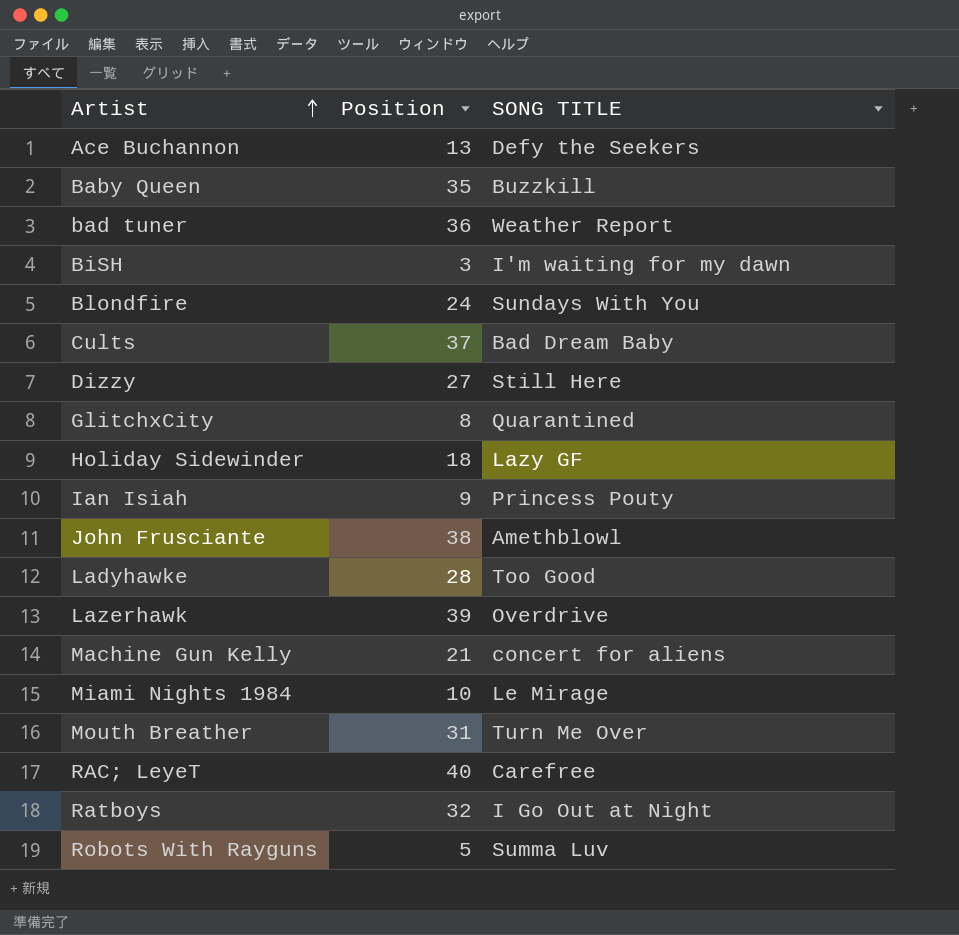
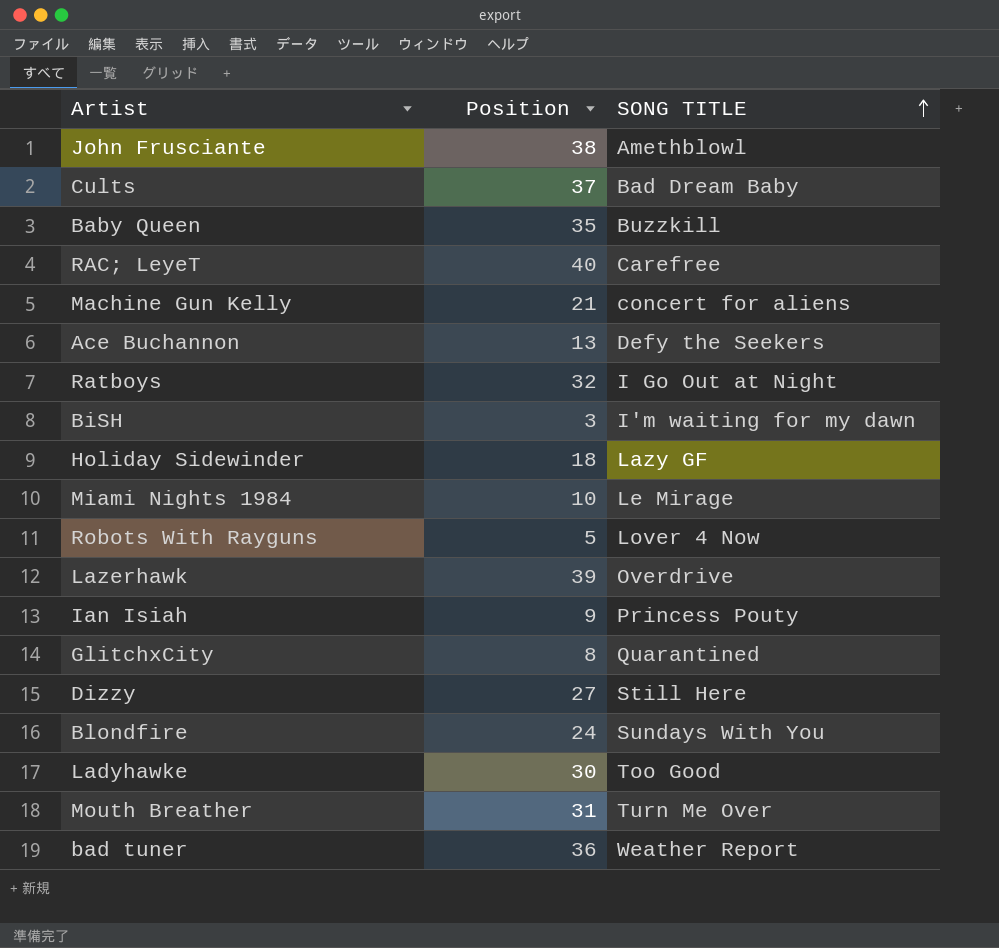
row order: Artist ascending -> SONG TITLE ascending
Robots With Rayguns | SONG TITLE: Summa Luv -> Lover 4 Now
Ladyhawke | Position: 28 -> 30

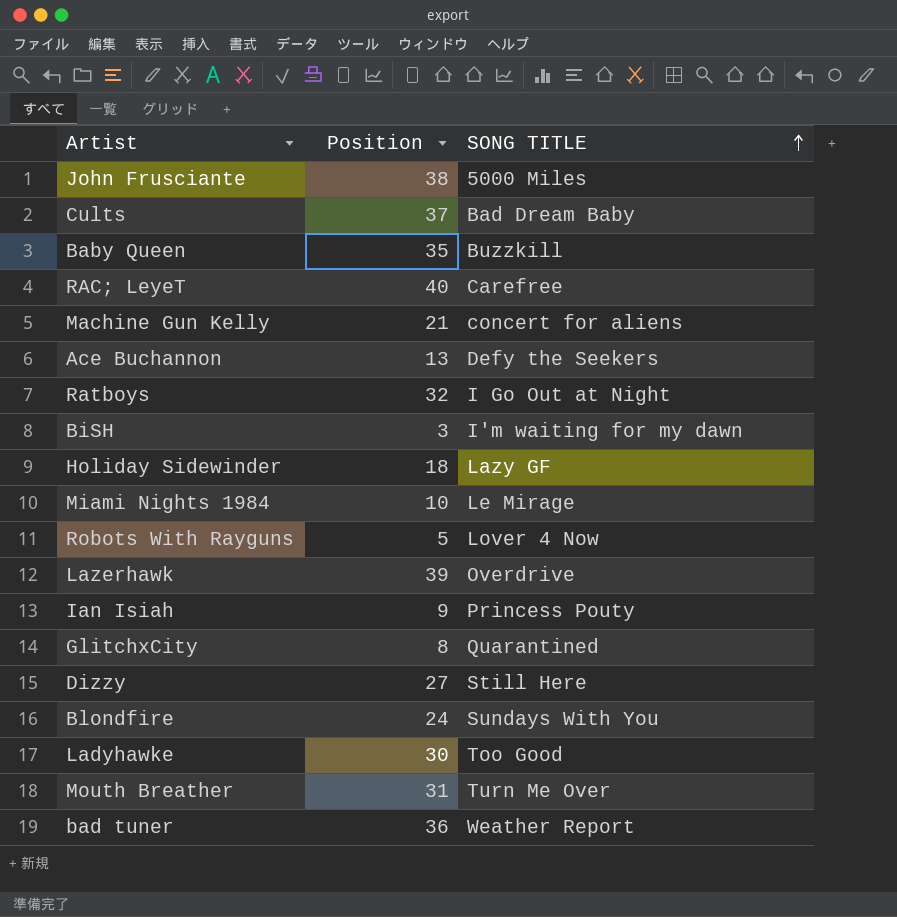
John Frusciante | SONG TITLE: Amethblowl -> 5000 Miles

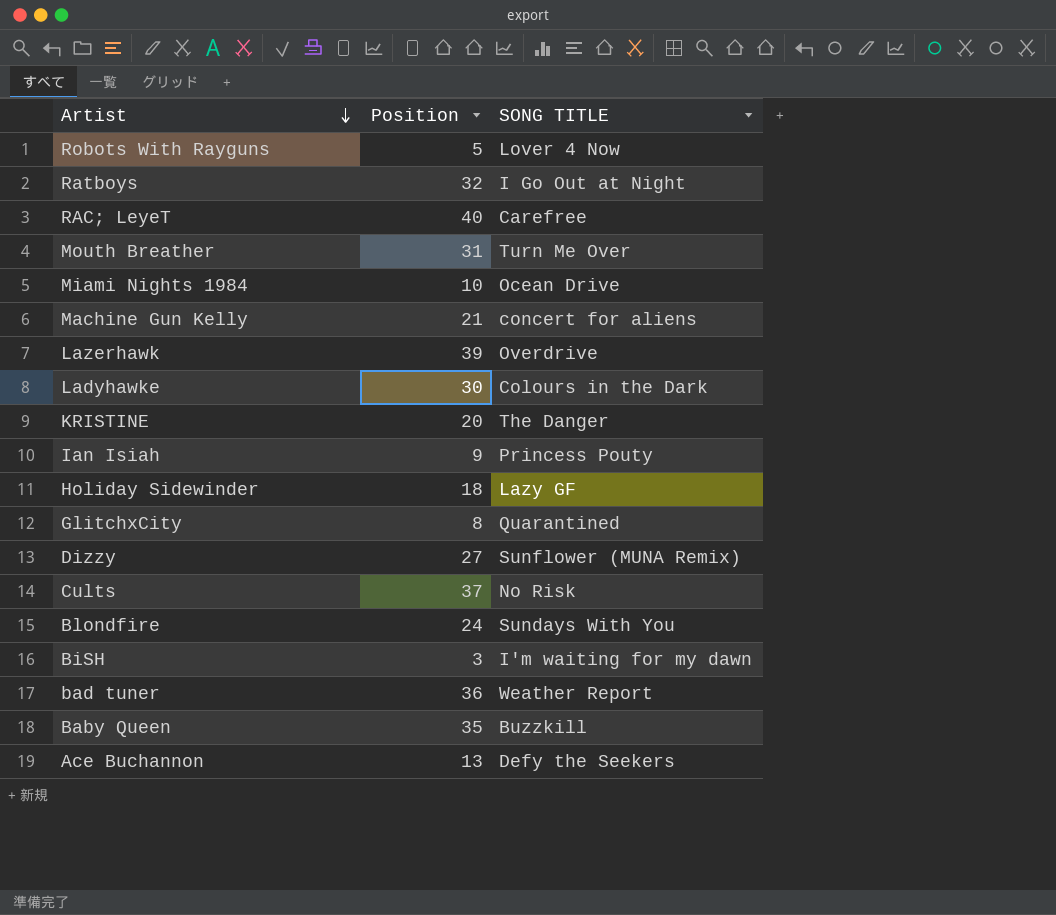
row order: SONG TITLE ascending -> Artist descending
row John Frusciante: 38 | 5000 Miles -> none
Miami Nights 1984 | SONG TITLE: Le Mirage -> Ocean Drive
Ladyhawke | SONG TITLE: Too Good -> Colours in the Dark
row KRISTINE: none -> 20 | The Danger
Dizzy | SONG TITLE: Still Here -> Sunflower (MUNA Remix)
Cults | SONG TITLE: Bad Dream Baby -> No Risk

